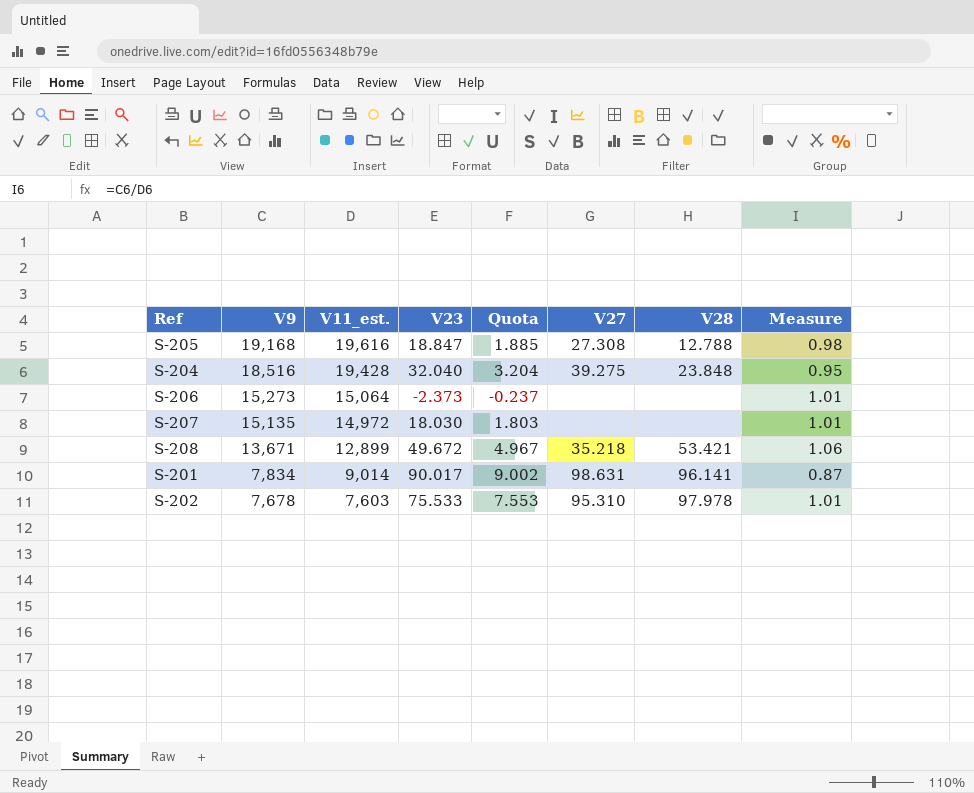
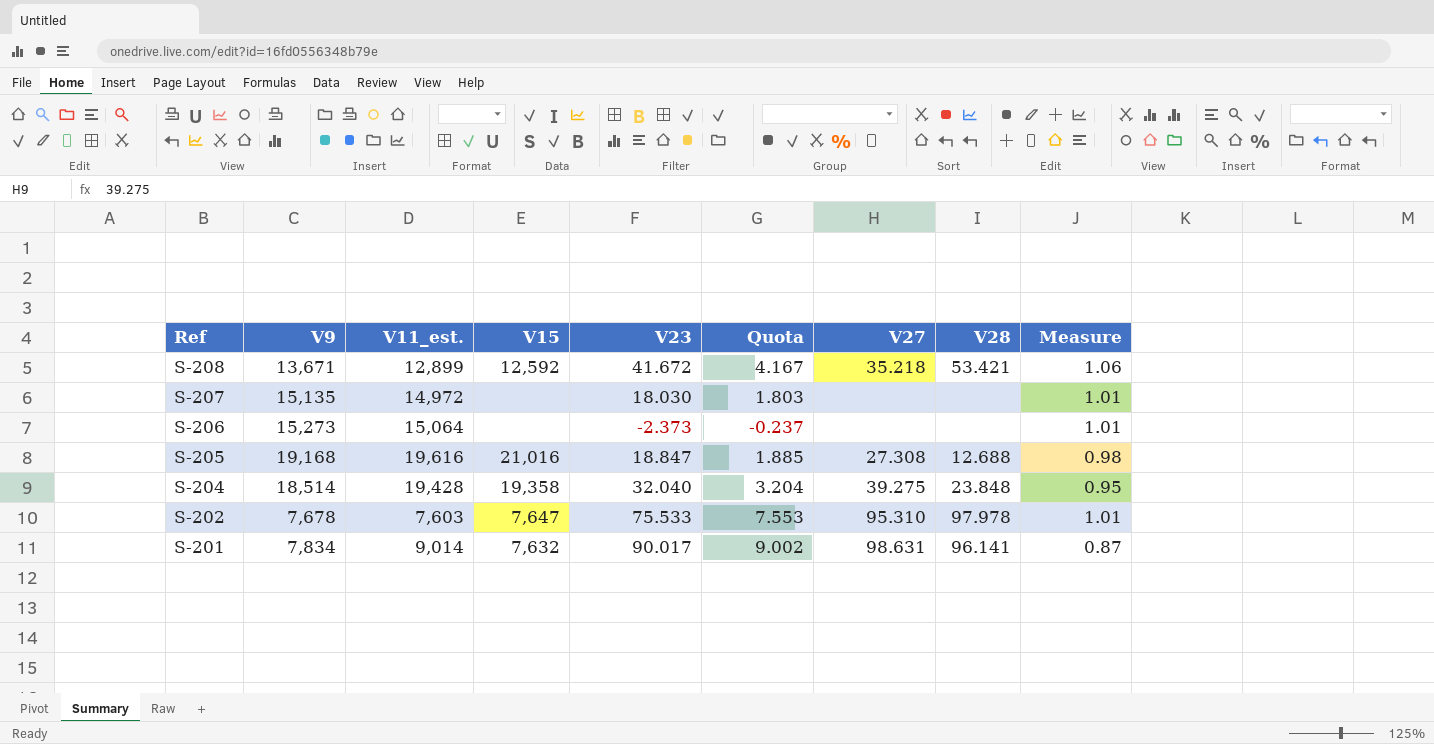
row order: V9 descending -> Ref descending
column V15 | position: none -> 4
S-208 | V23: 49.672 -> 41.672
S-208 | Quota: 4.967 -> 4.167
S-205 | V28: 12.788 -> 12.688
S-204 | V9: 18,516 -> 18,514

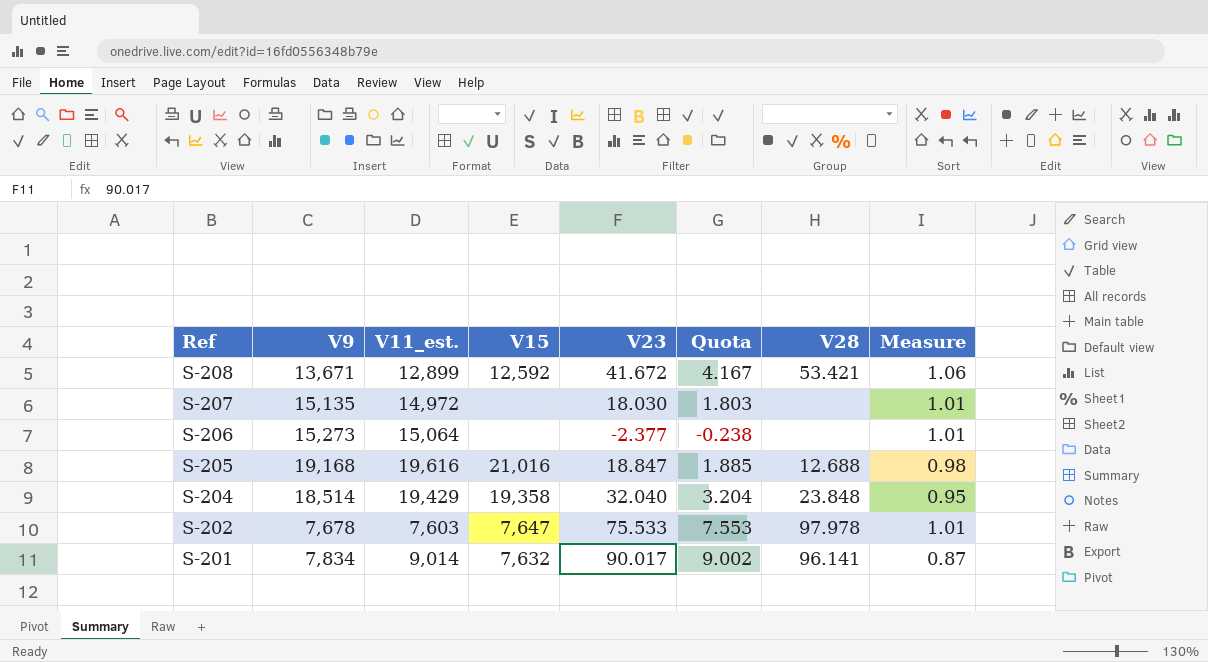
column V27 | position: 7 -> none
S-206 | V23: -2.373 -> -2.377
S-206 | Quota: -0.237 -> -0.238
S-204 | V11_est.: 19,428 -> 19,429

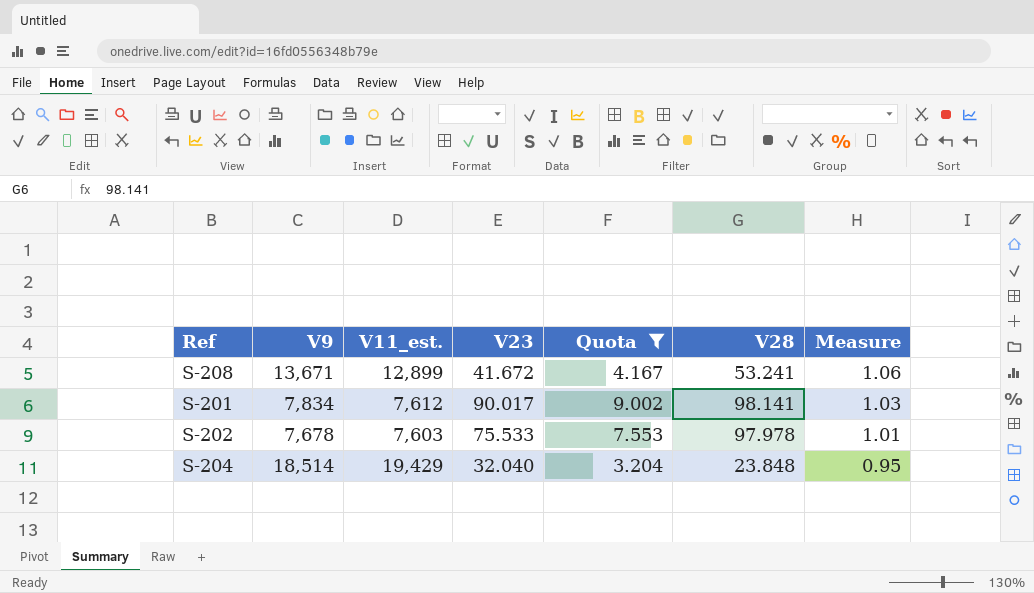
filter: none -> Quota >= 3.204
row order: Ref descending -> Measure descending
column V15 | position: 4 -> none
S-208 | V28: 53.421 -> 53.241
S-201 | V11_est.: 9,014 -> 7,612
S-201 | V28: 96.141 -> 98.141
S-201 | Measure: 0.87 -> 1.03

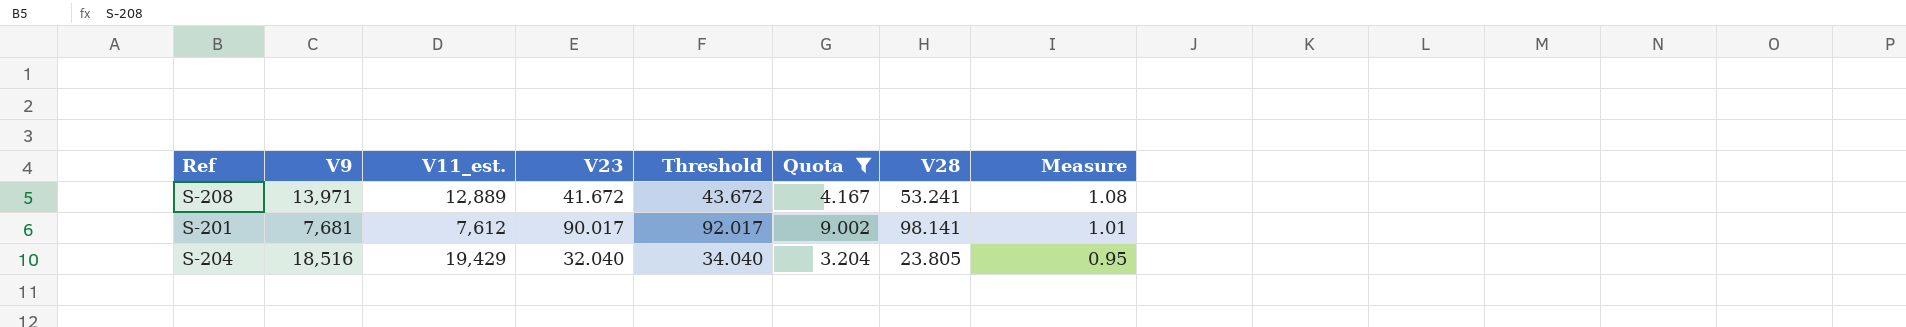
column Threshold | formula: none -> [V23] + 2
row S-202: 7,678 | 7,603 | 75.533 | 7.553 | 97.978 | 1.01 -> none
S-208 | V9: 13,671 -> 13,971
S-208 | V11_est.: 12,899 -> 12,889
S-208 | Measure: 1.06 -> 1.08
S-201 | V9: 7,834 -> 7,681
S-201 | Measure: 1.03 -> 1.01
S-204 | V9: 18,514 -> 18,516
S-204 | V28: 23.848 -> 23.805

